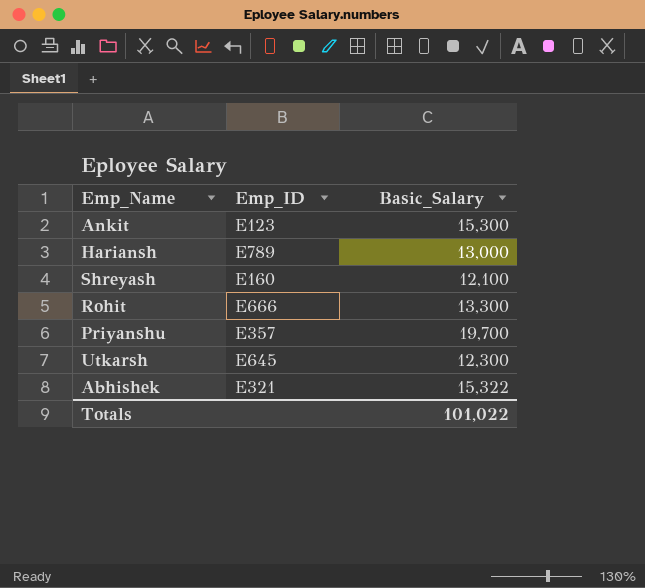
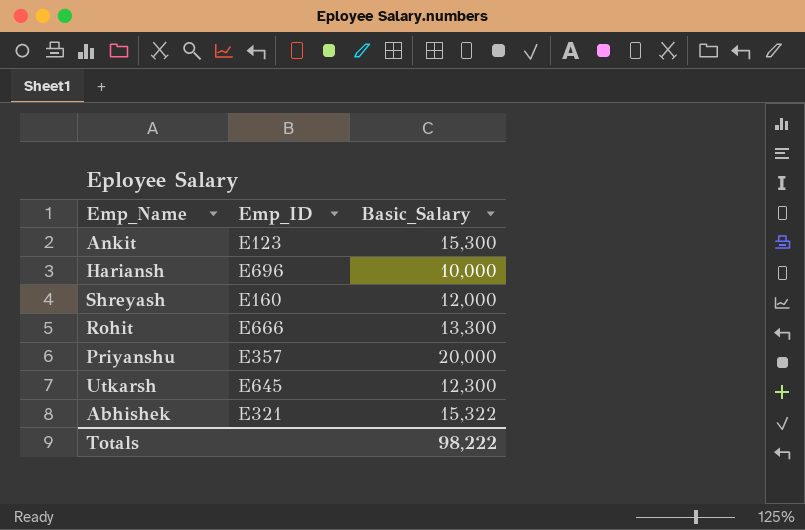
Hariansh | Emp_ID: E789 -> E696
Hariansh | Basic_Salary: 13,000 -> 10,000
Shreyash | Basic_Salary: 12,100 -> 12,000
Priyanshu | Basic_Salary: 19,700 -> 20,000
Totals | Basic_Salary: 101,022 -> 98,222

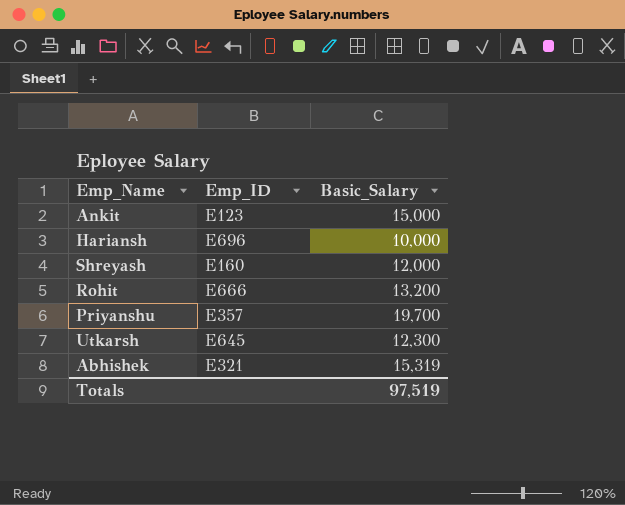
Ankit | Basic_Salary: 15,300 -> 15,000
Rohit | Basic_Salary: 13,300 -> 13,200
Priyanshu | Basic_Salary: 20,000 -> 19,700
Abhishek | Basic_Salary: 15,322 -> 15,319
Totals | Basic_Salary: 98,222 -> 97,519

